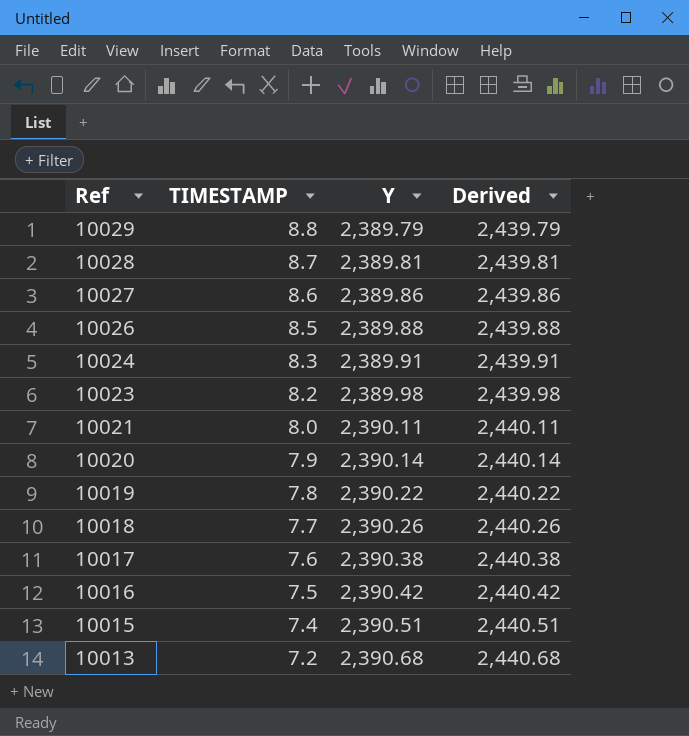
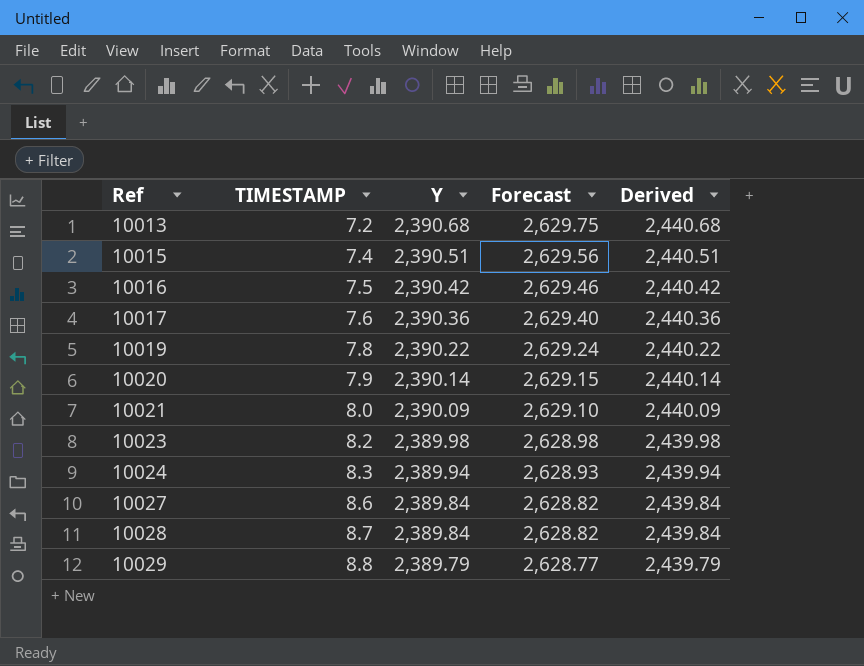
row order: Ref descending -> Ref ascending
column Forecast | formula: none -> [Y] * 1.1
row 10026: 8.5 | 2,389.88 | 2,439.88 -> none
row 10018: 7.7 | 2,390.26 | 2,440.26 -> none
10017 | Y: 2,390.38 -> 2,390.36
10017 | Derived: 2,440.38 -> 2,440.36
10021 | Y: 2,390.11 -> 2,390.09
10021 | Derived: 2,440.11 -> 2,440.09
10024 | Y: 2,389.91 -> 2,389.94
10024 | Derived: 2,439.91 -> 2,439.94
10027 | Y: 2,389.86 -> 2,389.84
10027 | Derived: 2,439.86 -> 2,439.84
10028 | Y: 2,389.81 -> 2,389.84
10028 | Derived: 2,439.81 -> 2,439.84

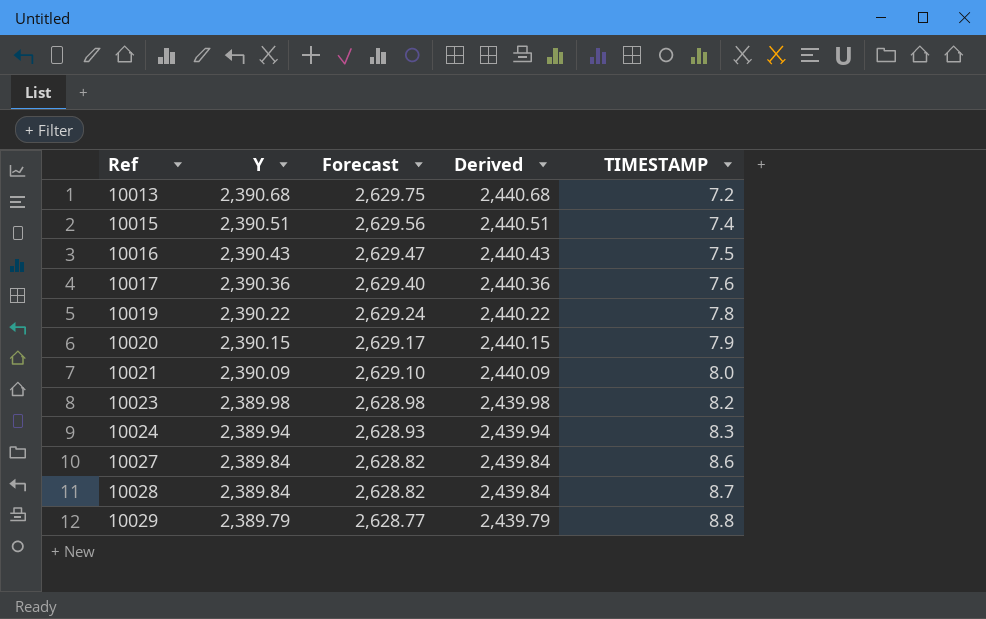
column TIMESTAMP | position: 2 -> 5
10016 | Y: 2,390.42 -> 2,390.43
10016 | Forecast: 2,629.46 -> 2,629.47
10016 | Derived: 2,440.42 -> 2,440.43
10020 | Y: 2,390.14 -> 2,390.15
10020 | Forecast: 2,629.15 -> 2,629.17
10020 | Derived: 2,440.14 -> 2,440.15

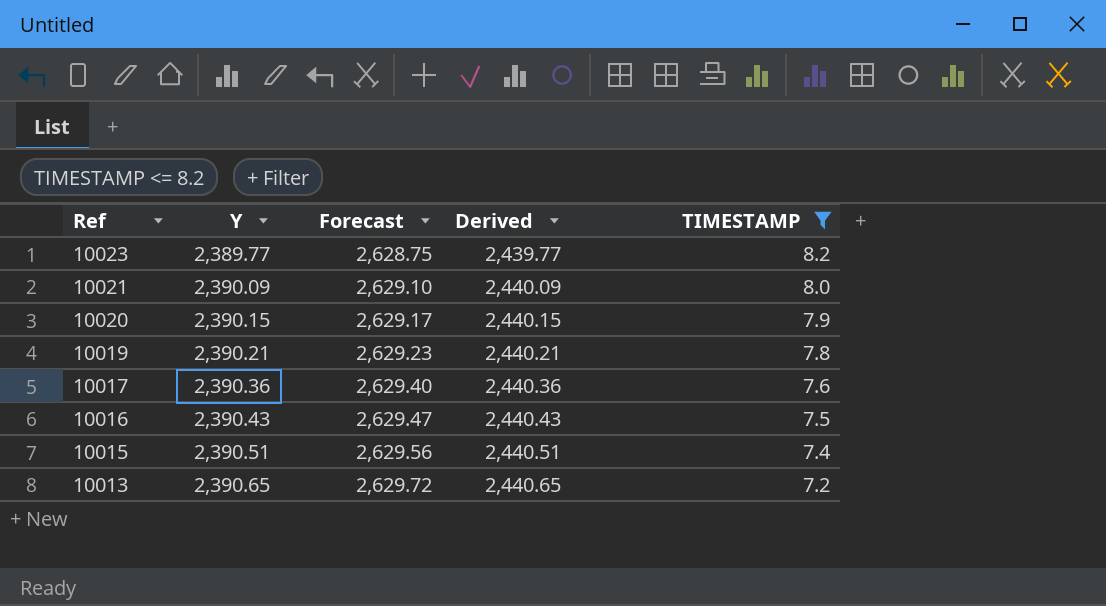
filter: none -> TIMESTAMP <= 8.2
row order: Ref ascending -> Ref descending
10023 | Y: 2,389.98 -> 2,389.77
10023 | Forecast: 2,628.98 -> 2,628.75
10023 | Derived: 2,439.98 -> 2,439.77
10019 | Y: 2,390.22 -> 2,390.21
10019 | Forecast: 2,629.24 -> 2,629.23
10019 | Derived: 2,440.22 -> 2,440.21
10013 | Y: 2,390.68 -> 2,390.65
10013 | Forecast: 2,629.75 -> 2,629.72
10013 | Derived: 2,440.68 -> 2,440.65

